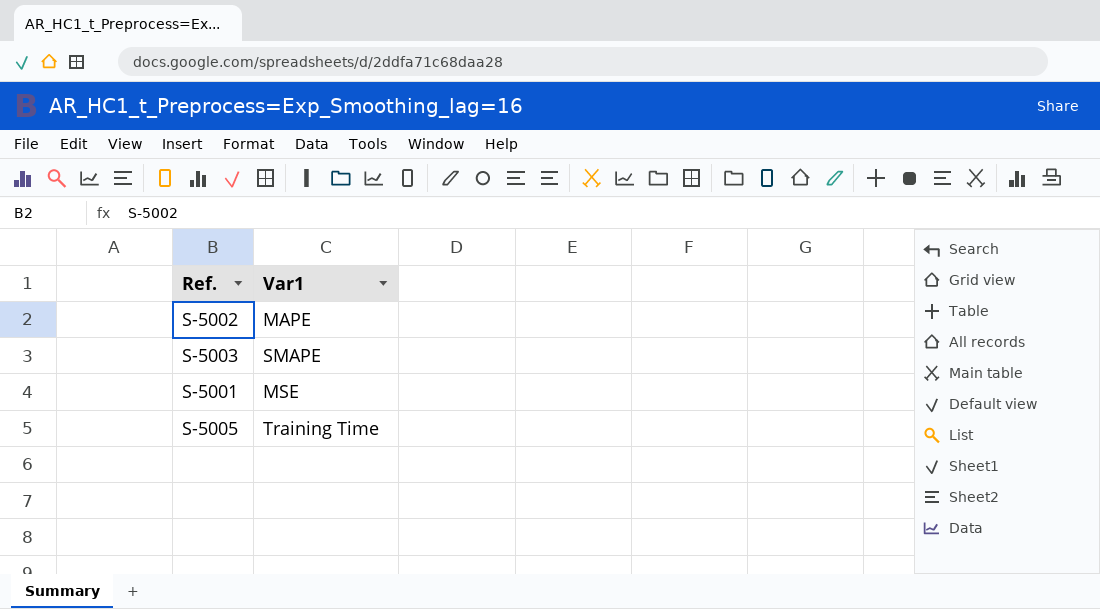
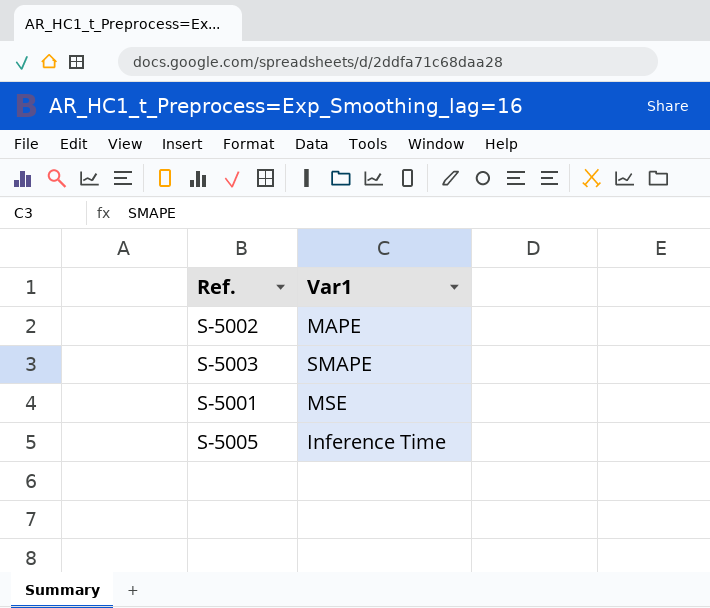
S-5005 | Var1: Training Time -> Inference Time

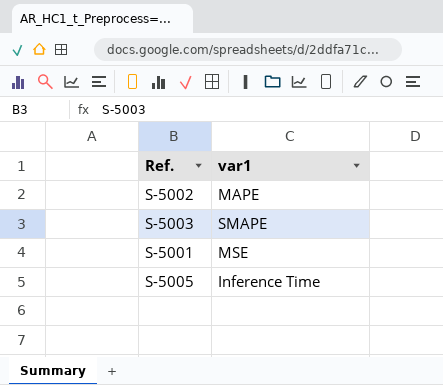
column name: Var1 -> var1

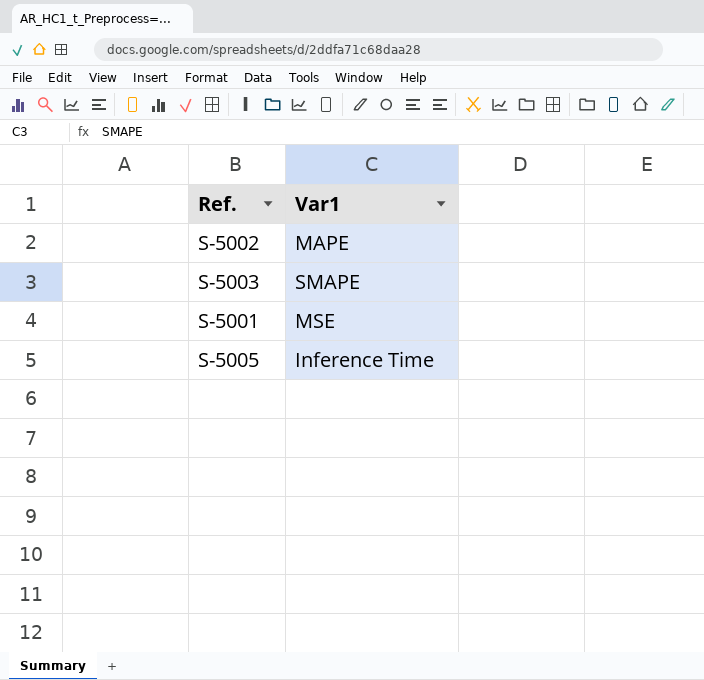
column name: var1 -> Var1

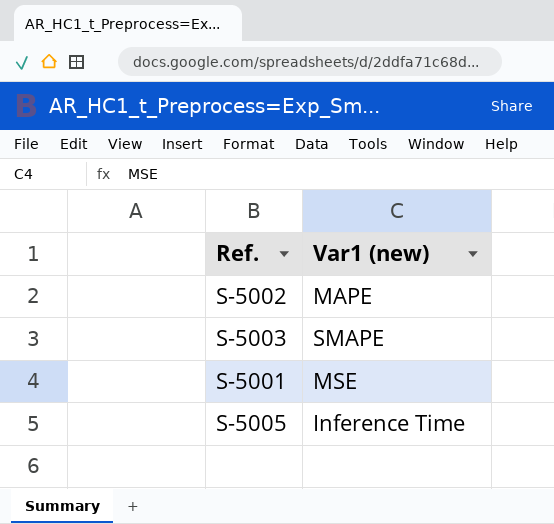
column name: Var1 -> Var1 (new)

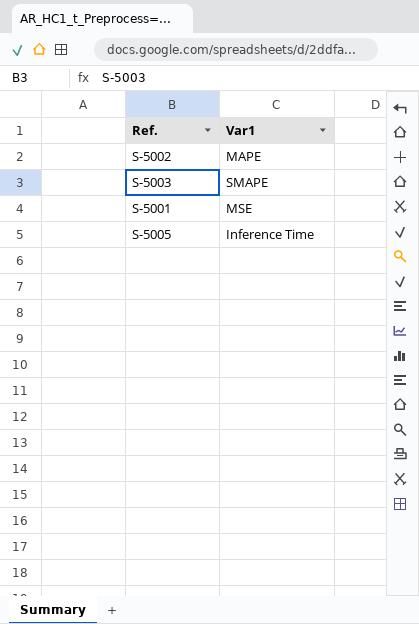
column name: Var1 (new) -> Var1

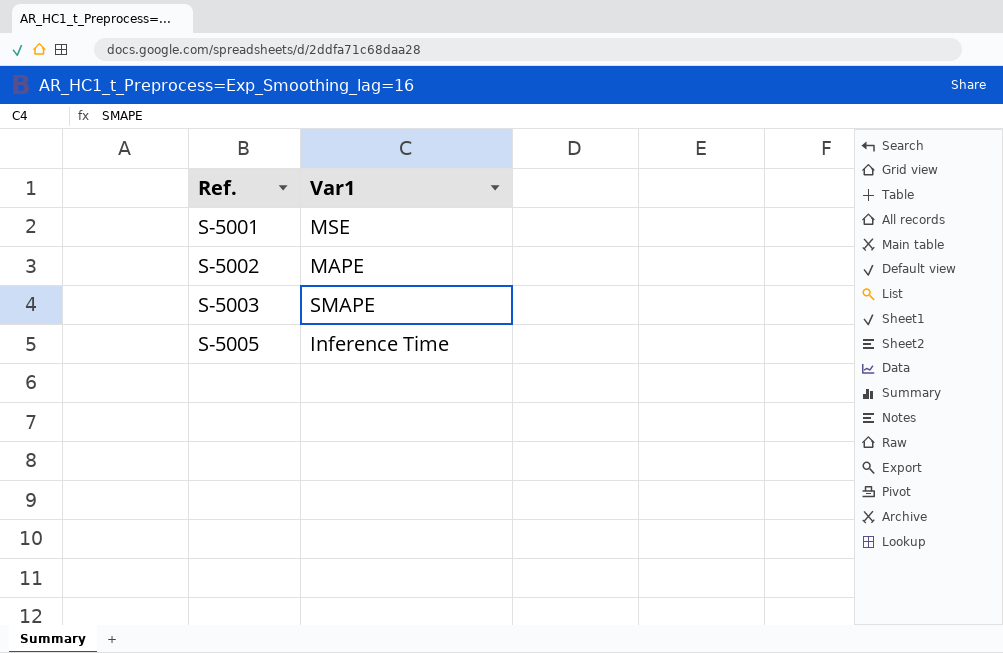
row order: none -> Ref. ascending

